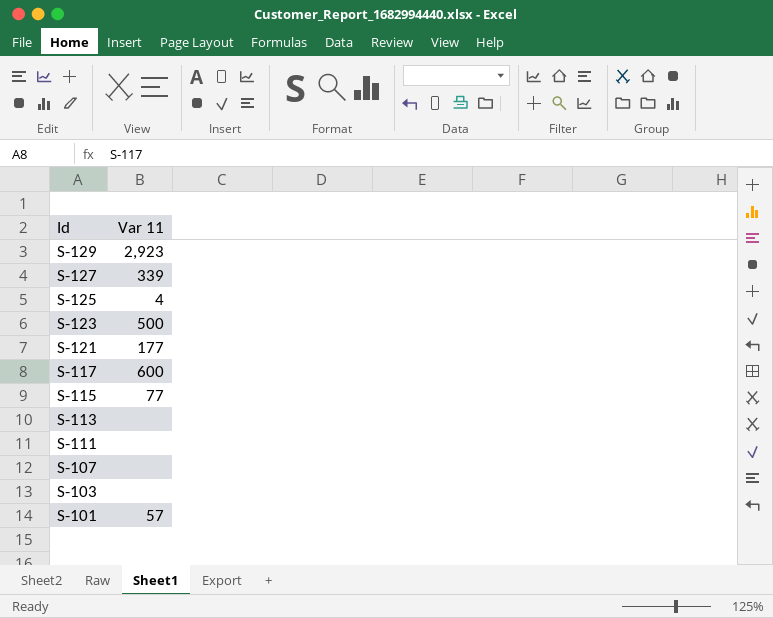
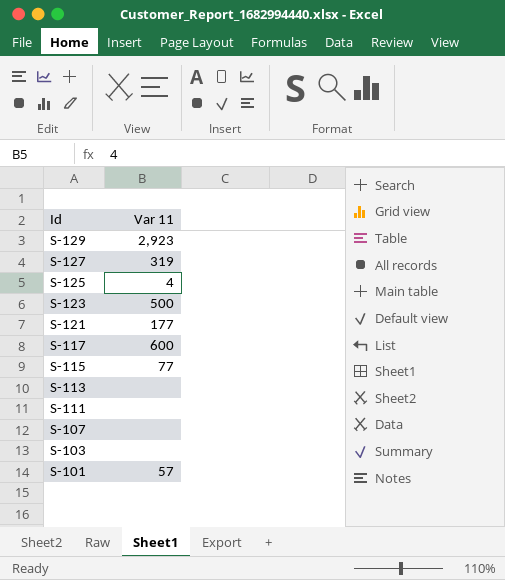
S-127 | Var 11: 339 -> 319

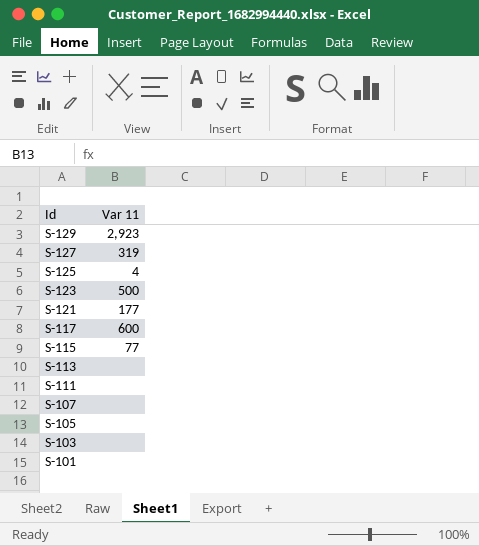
row S-105: none -> none
S-101 | Var 11: 57 -> none

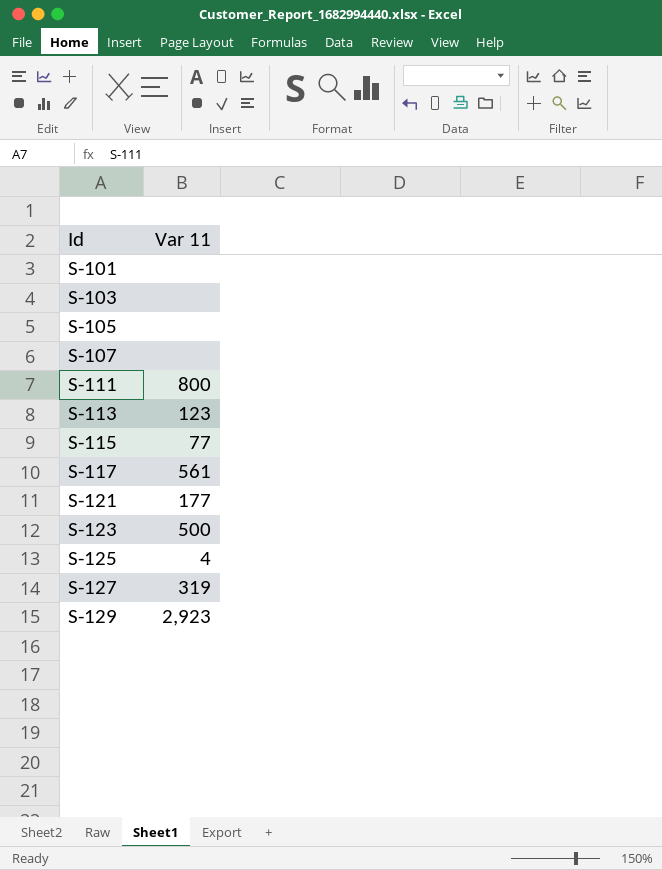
row order: Id descending -> Id ascending
S-111 | Var 11: none -> 800
S-113 | Var 11: none -> 123
S-117 | Var 11: 600 -> 561

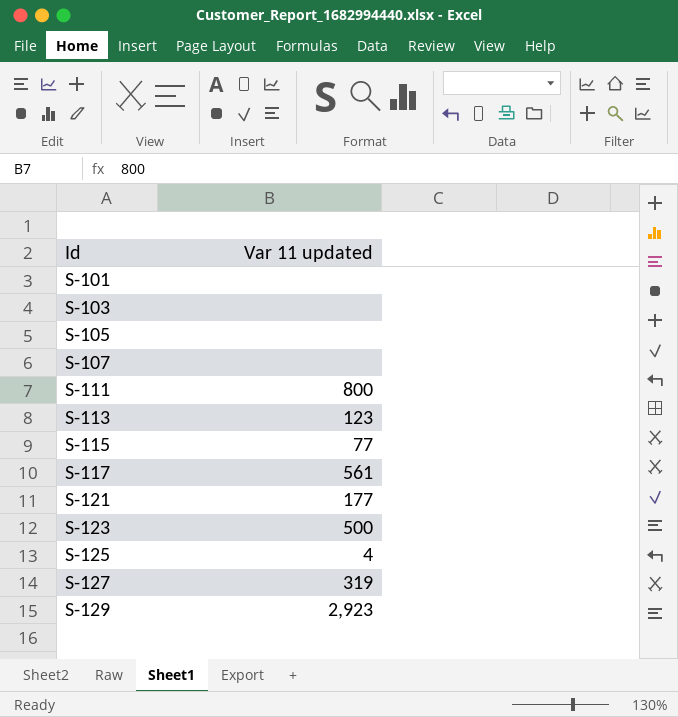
column name: Var 11 -> Var 11 updated

